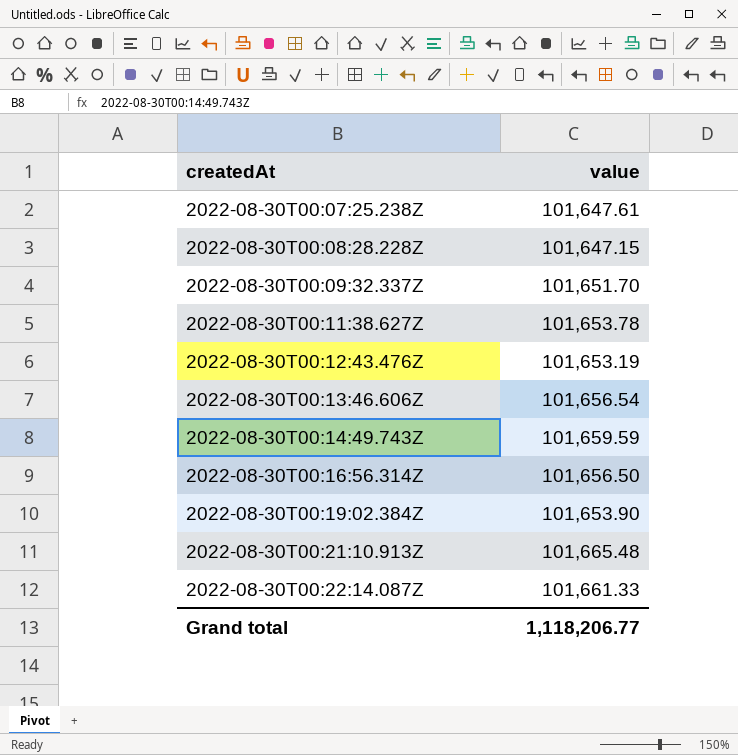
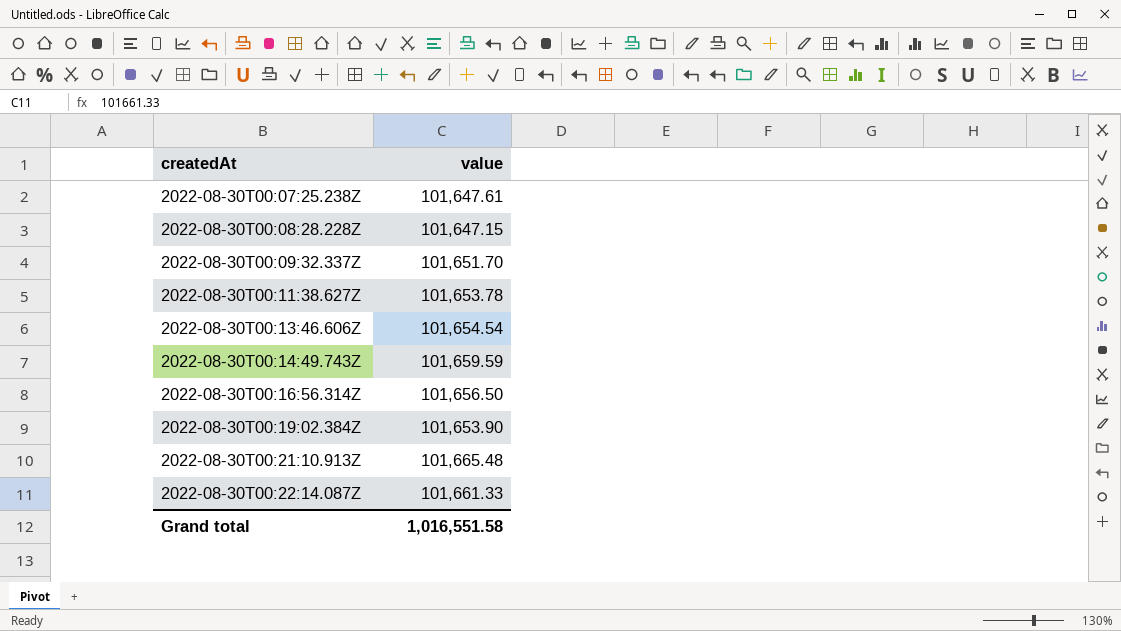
row 2022-08-30T00:12:43.476Z: 101,653.19 -> none
2022-08-30T00:13:46.606Z | value: 101,656.54 -> 101,654.54
Grand total | value: 1,118,206.77 -> 1,016,551.58

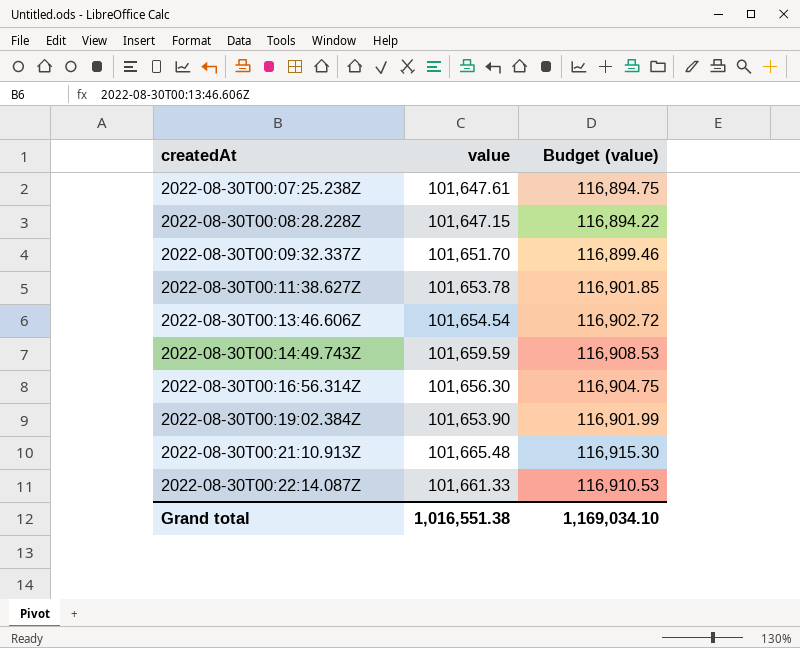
column Budget (value) | formula: none -> [value] * 1.15
2022-08-30T00:16:56.314Z | value: 101,656.50 -> 101,656.30
Grand total | value: 1,016,551.58 -> 1,016,551.38

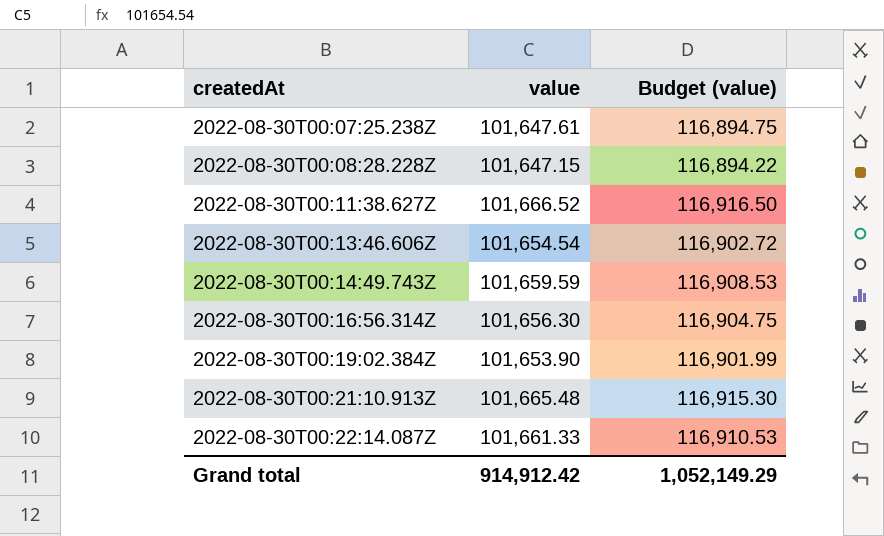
row 2022-08-30T00:09:32.337Z: 101,651.70 | 116,899.46 -> none
2022-08-30T00:11:38.627Z | value: 101,653.78 -> 101,666.52
2022-08-30T00:11:38.627Z | Budget (value): 116,901.85 -> 116,916.50
Grand total | value: 1,016,551.38 -> 914,912.42
Grand total | Budget (value): 1,169,034.10 -> 1,052,149.29

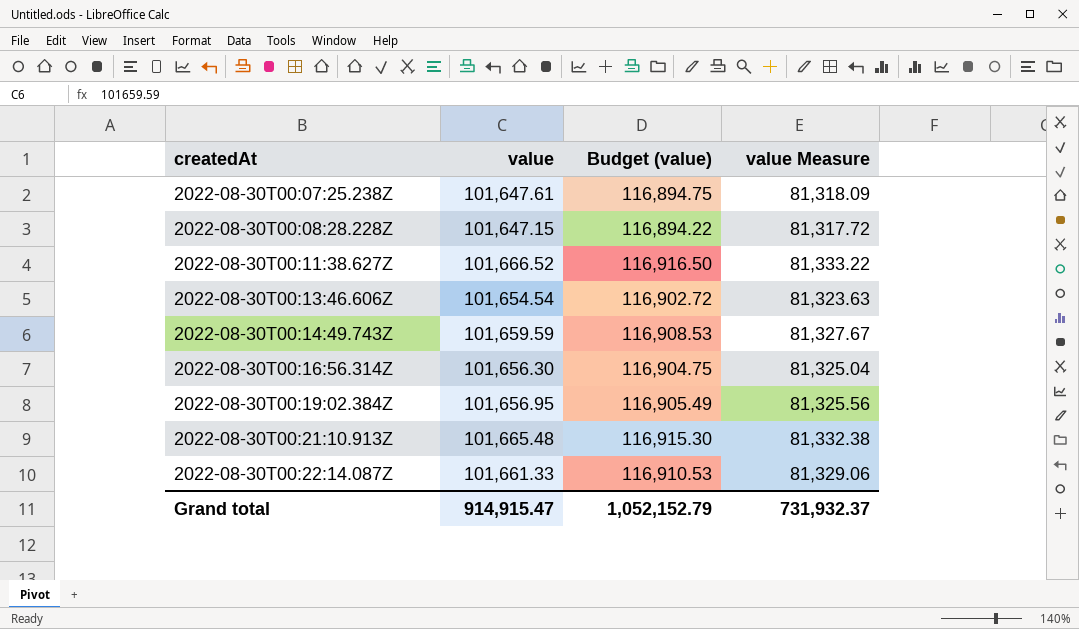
column value Measure | formula: none -> [value] * 0.8
2022-08-30T00:19:02.384Z | value: 101,653.90 -> 101,656.95
2022-08-30T00:19:02.384Z | Budget (value): 116,901.99 -> 116,905.49
Grand total | value: 914,912.42 -> 914,915.47
Grand total | Budget (value): 1,052,149.29 -> 1,052,152.79

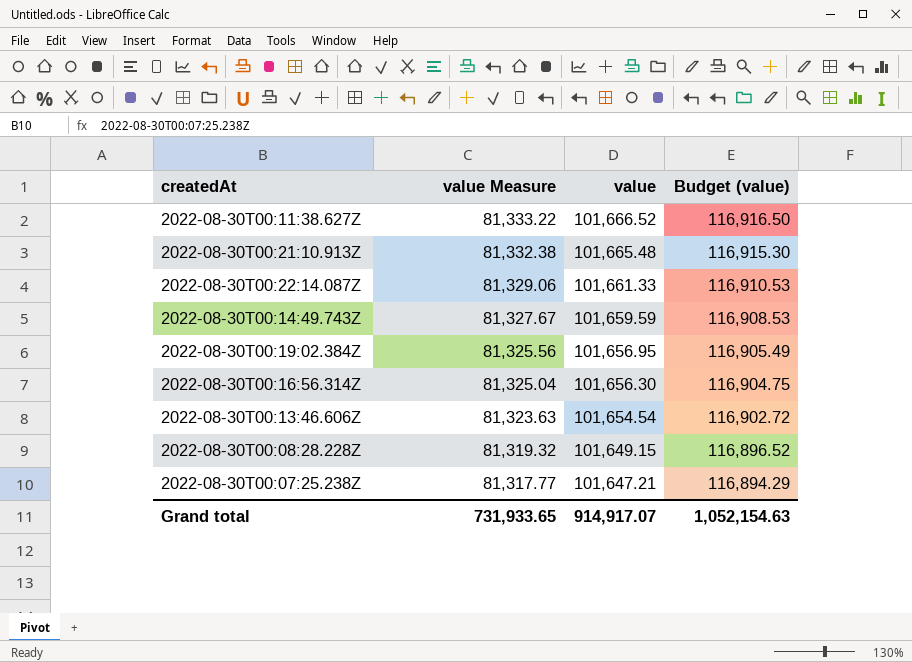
row order: createdAt ascending -> value Measure descending
column value Measure | position: 4 -> 2
2022-08-30T00:08:28.228Z | value Measure: 81,317.72 -> 81,319.32
2022-08-30T00:08:28.228Z | value: 101,647.15 -> 101,649.15
2022-08-30T00:08:28.228Z | Budget (value): 116,894.22 -> 116,896.52
2022-08-30T00:07:25.238Z | value Measure: 81,318.09 -> 81,317.77
2022-08-30T00:07:25.238Z | value: 101,647.61 -> 101,647.21
2022-08-30T00:07:25.238Z | Budget (value): 116,894.75 -> 116,894.29
Grand total | value Measure: 731,932.37 -> 731,933.65
Grand total | value: 914,915.47 -> 914,917.07
Grand total | Budget (value): 1,052,152.79 -> 1,052,154.63

